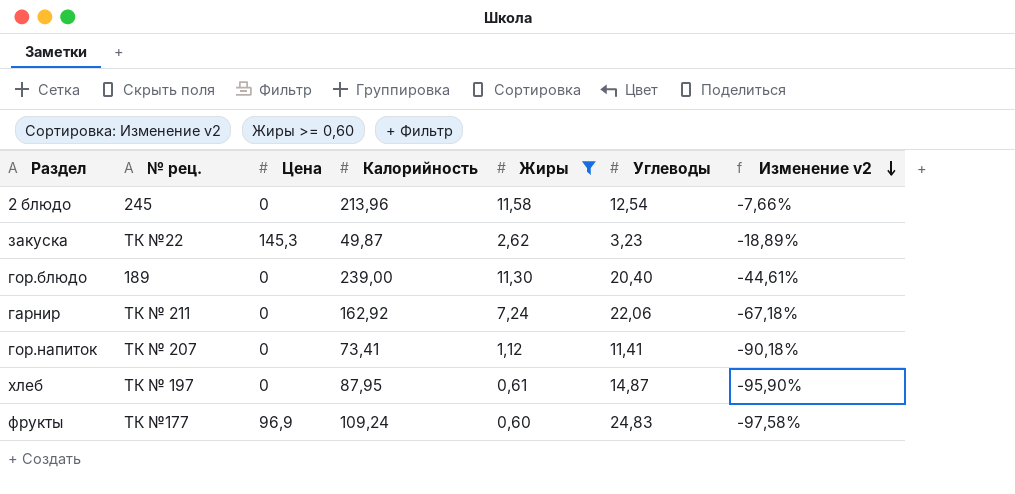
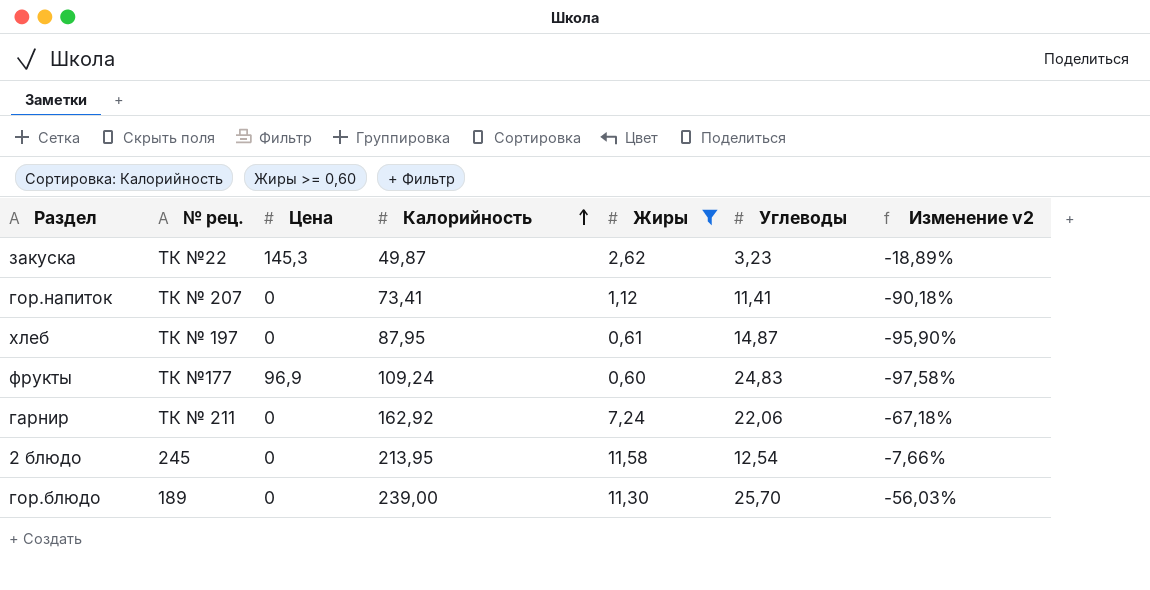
row order: Изменение v2 descending -> Калорийность ascending
2 блюдо | Калорийность: 213,96 -> 213,95
гор.блюдо | Углеводы: 20,40 -> 25,70
гор.блюдо | Изменение v2: -44,61% -> -56,03%

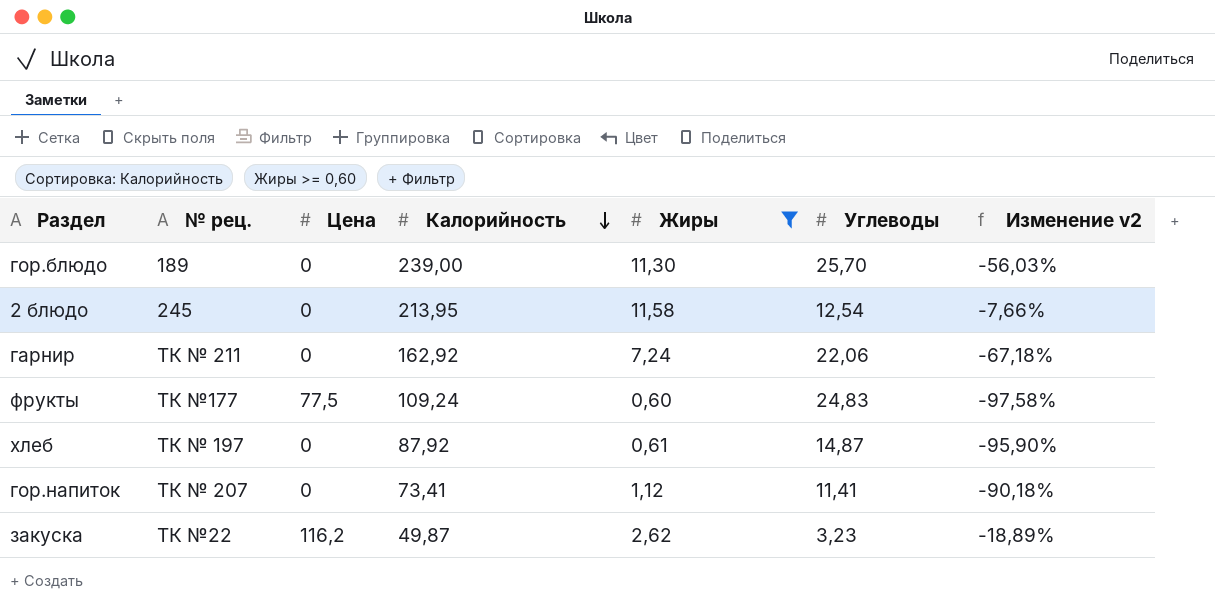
row order: Калорийность ascending -> Калорийность descending
фрукты | Цена: 96,9 -> 77,5
хлеб | Калорийность: 87,95 -> 87,92
закуска | Цена: 145,3 -> 116,2

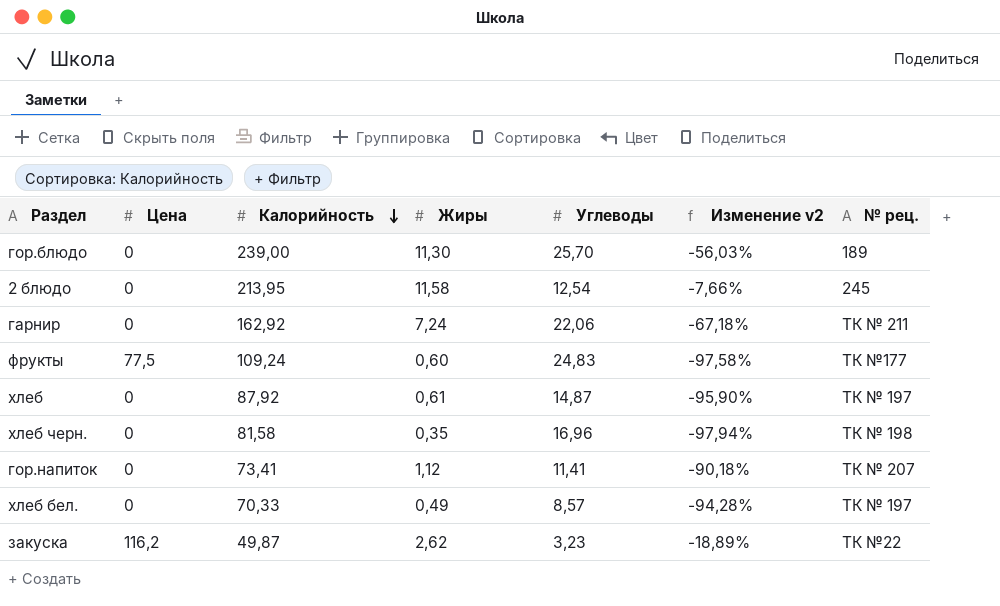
filter: Жиры >= 0,60 -> none
column № рец. | position: 2 -> 7

